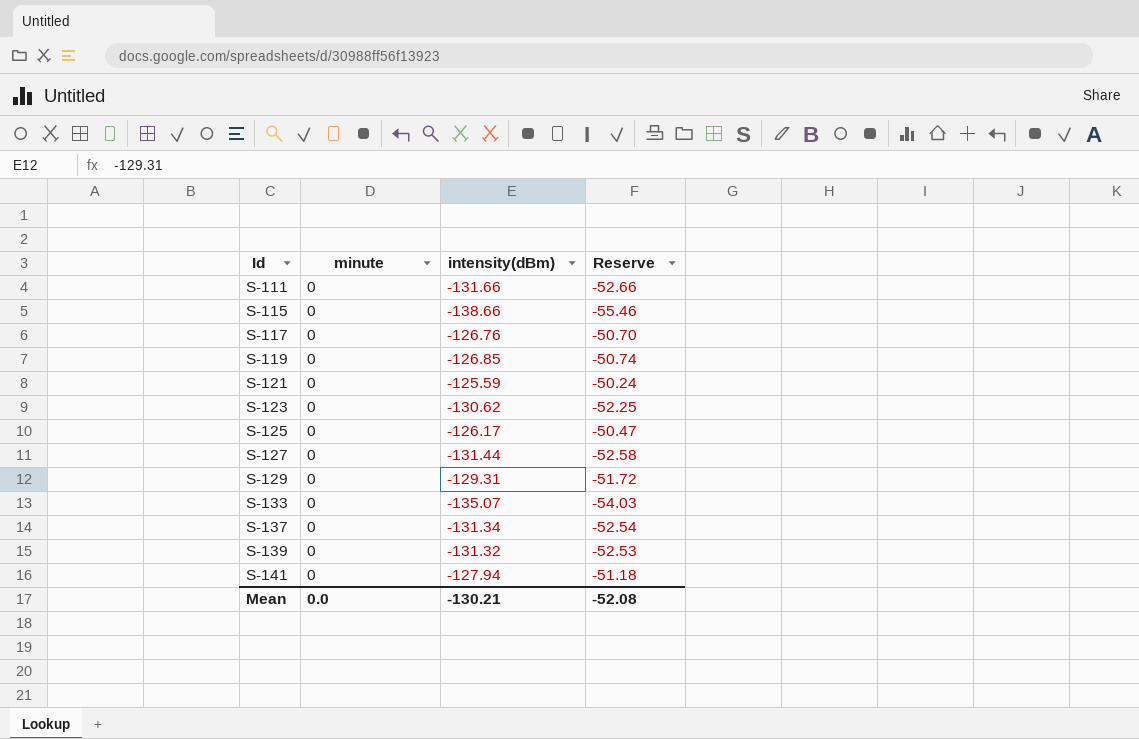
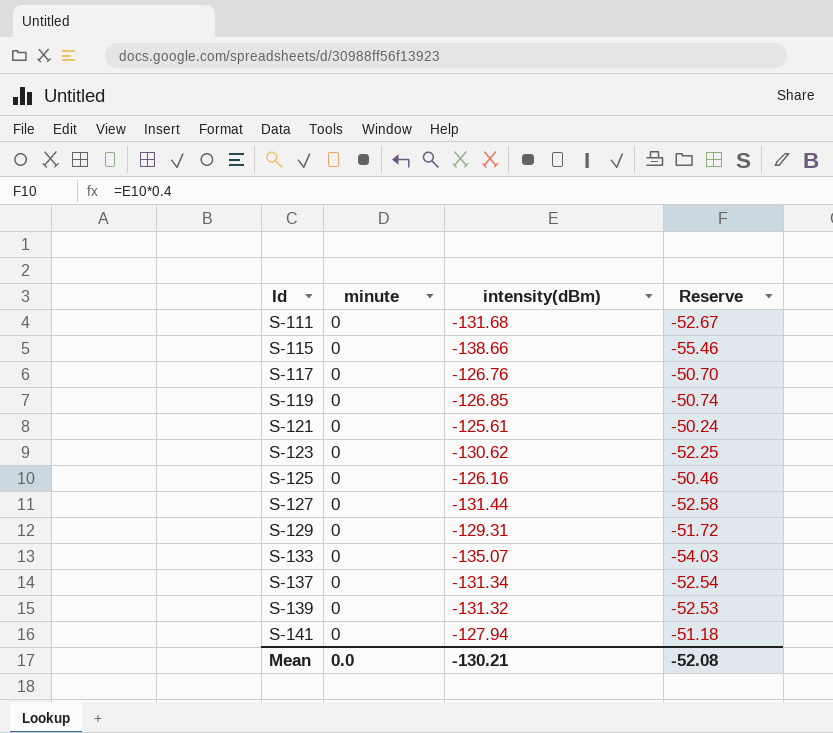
S-111 | intensity(dBm): -131.66 -> -131.68
S-111 | Reserve: -52.66 -> -52.67
S-121 | intensity(dBm): -125.59 -> -125.61
S-125 | intensity(dBm): -126.17 -> -126.16
S-125 | Reserve: -50.47 -> -50.46

